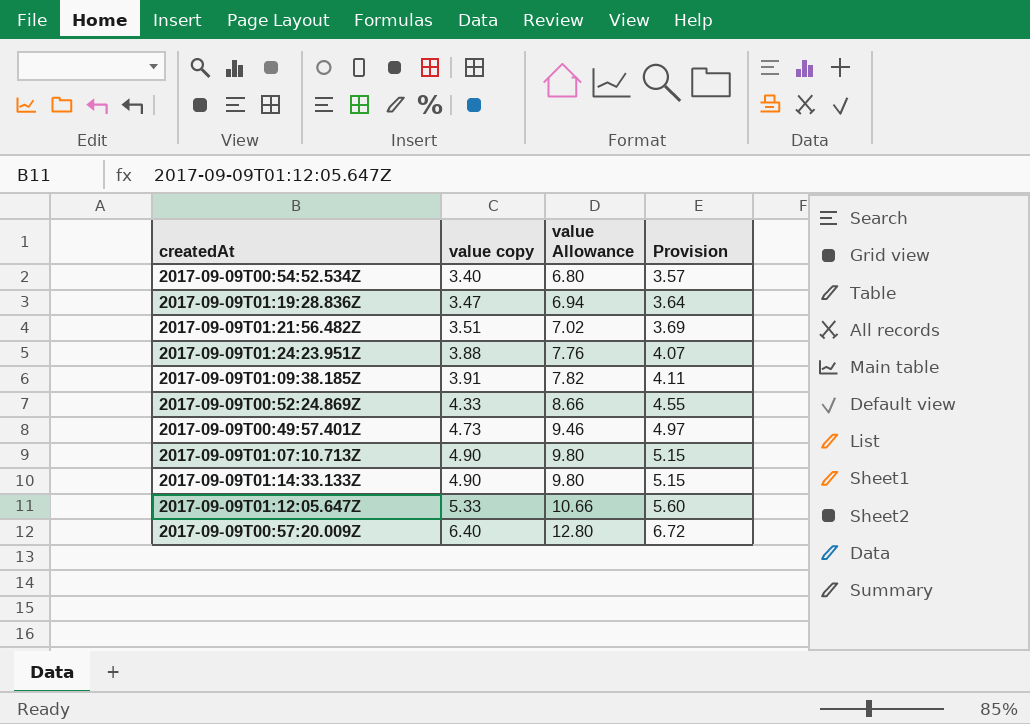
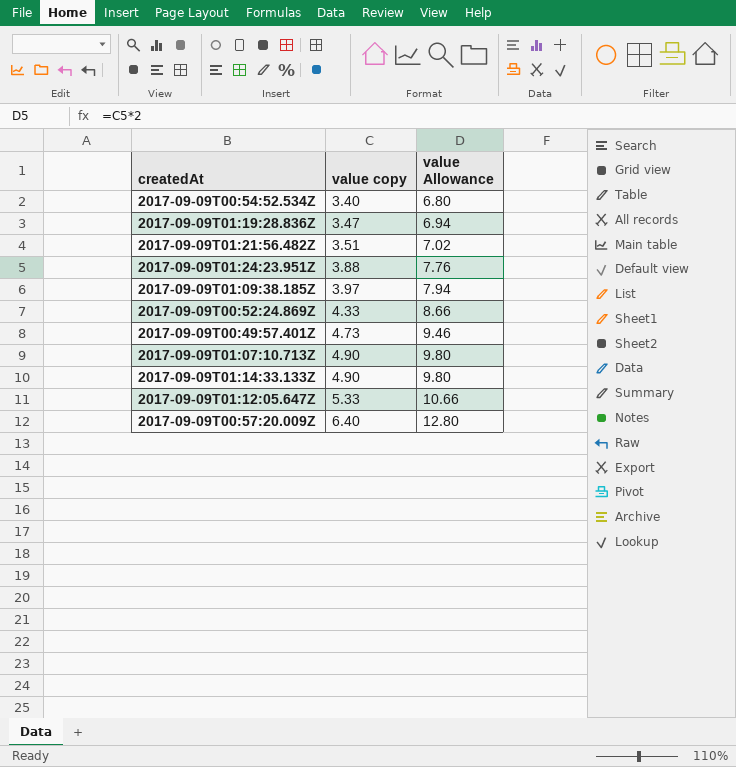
column Provision | formula: [value copy] * 1.05 -> none
2017-09-09T01:09:38.185Z | value copy: 3.91 -> 3.97
2017-09-09T01:09:38.185Z | value Allowance: 7.82 -> 7.94

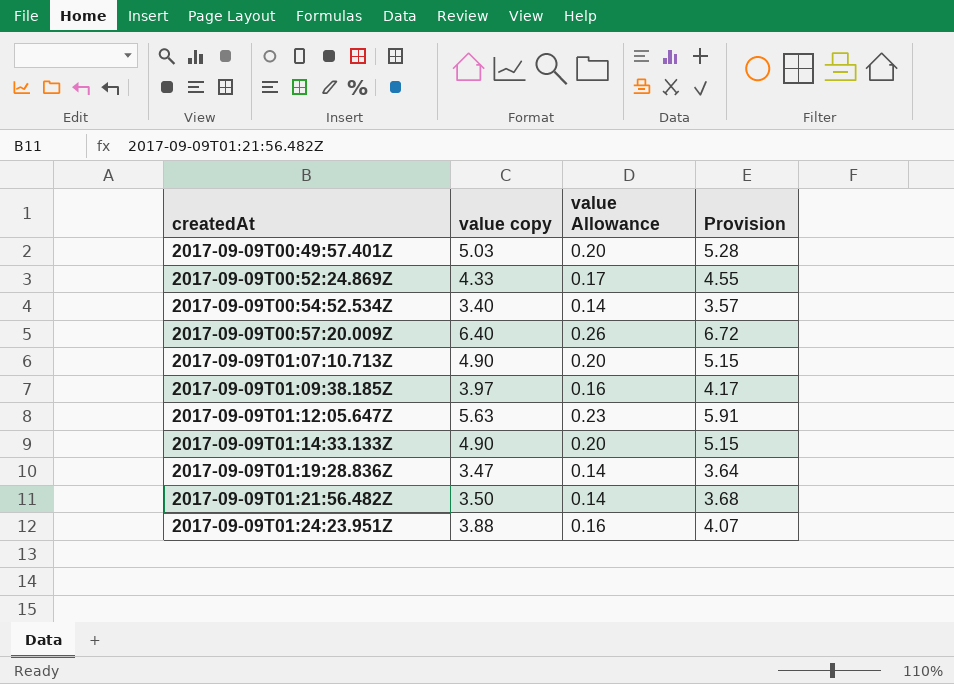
row order: value copy ascending -> createdAt ascending
column value Allowance | formula: [value copy] * 2 -> [value copy] * 0.04
column Provision | formula: none -> [value copy] * 1.05
2017-09-09T00:49:57.401Z | value copy: 4.73 -> 5.03
2017-09-09T01:12:05.647Z | value copy: 5.33 -> 5.63
2017-09-09T01:21:56.482Z | value copy: 3.51 -> 3.50

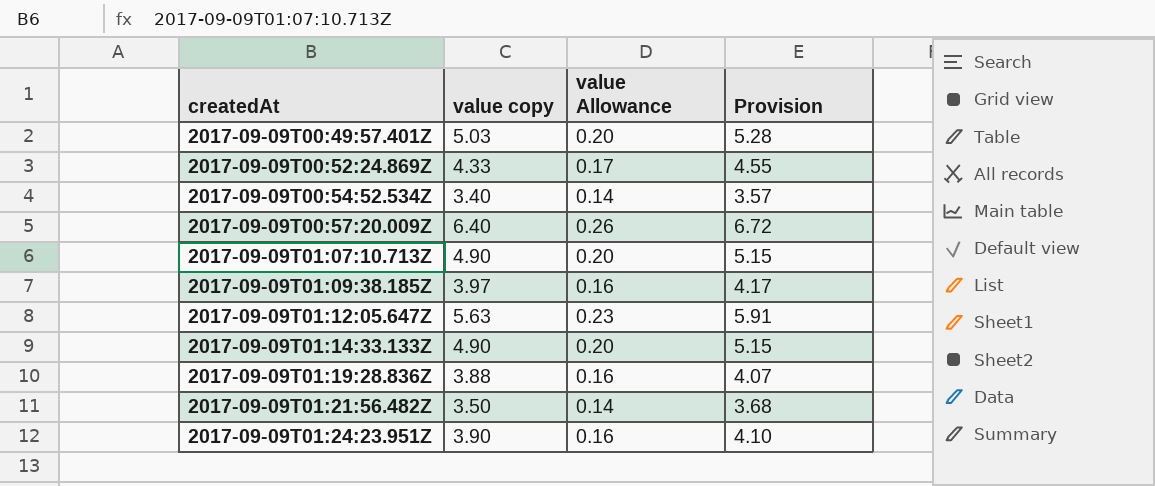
2017-09-09T01:19:28.836Z | value copy: 3.47 -> 3.88
2017-09-09T01:19:28.836Z | value Allowance: 0.14 -> 0.16
2017-09-09T01:19:28.836Z | Provision: 3.64 -> 4.07
2017-09-09T01:24:23.951Z | value copy: 3.88 -> 3.90
2017-09-09T01:24:23.951Z | Provision: 4.07 -> 4.10

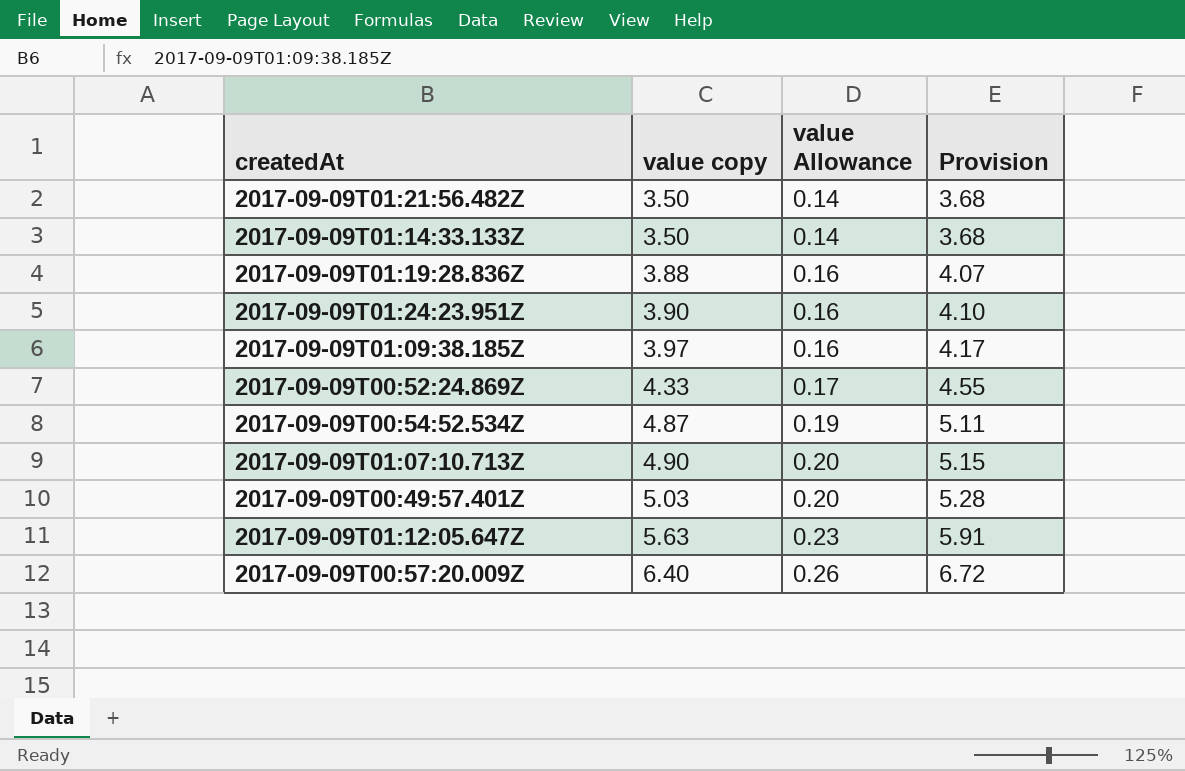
row order: createdAt ascending -> value copy ascending
2017-09-09T01:14:33.133Z | value copy: 4.90 -> 3.50
2017-09-09T01:14:33.133Z | value Allowance: 0.20 -> 0.14
2017-09-09T01:14:33.133Z | Provision: 5.15 -> 3.68
2017-09-09T00:54:52.534Z | value copy: 3.40 -> 4.87
2017-09-09T00:54:52.534Z | value Allowance: 0.14 -> 0.19
2017-09-09T00:54:52.534Z | Provision: 3.57 -> 5.11

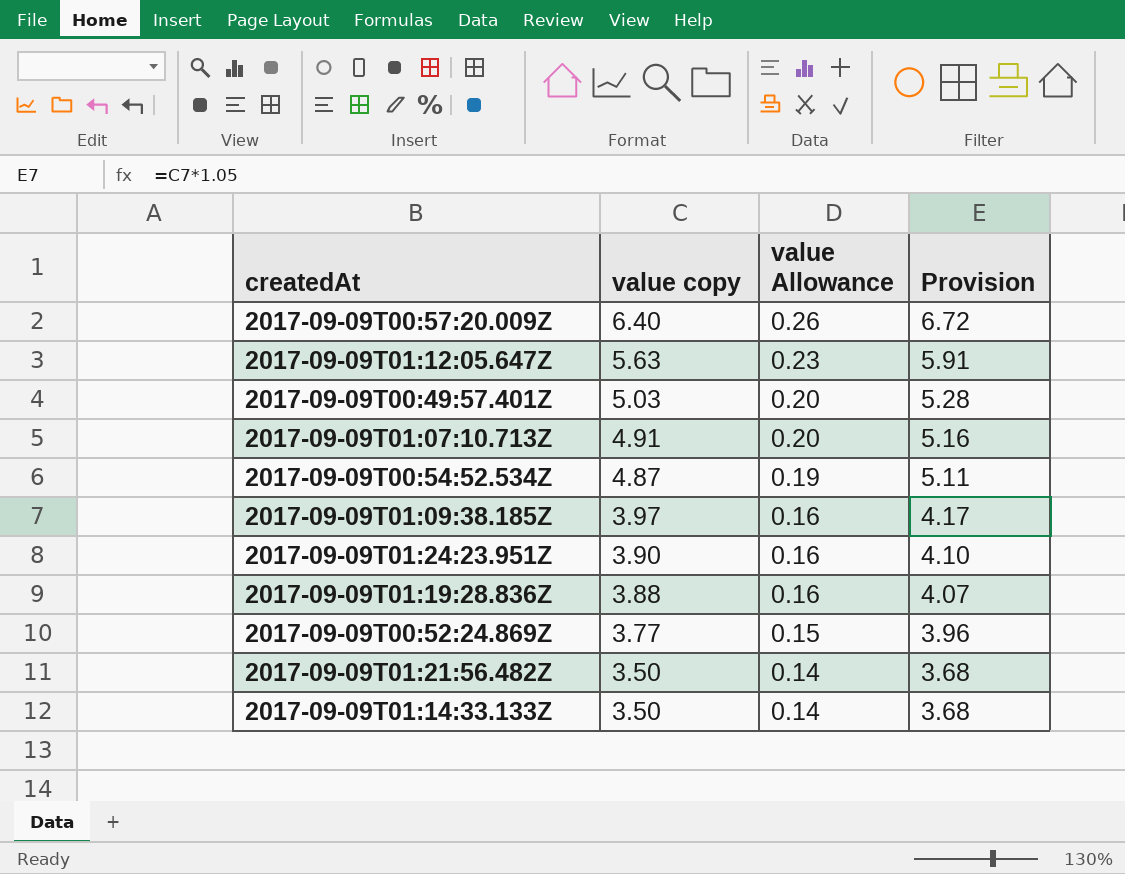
row order: value copy ascending -> value copy descending
2017-09-09T01:07:10.713Z | value copy: 4.90 -> 4.91
2017-09-09T01:07:10.713Z | Provision: 5.15 -> 5.16
2017-09-09T00:52:24.869Z | value copy: 4.33 -> 3.77
2017-09-09T00:52:24.869Z | value Allowance: 0.17 -> 0.15
2017-09-09T00:52:24.869Z | Provision: 4.55 -> 3.96

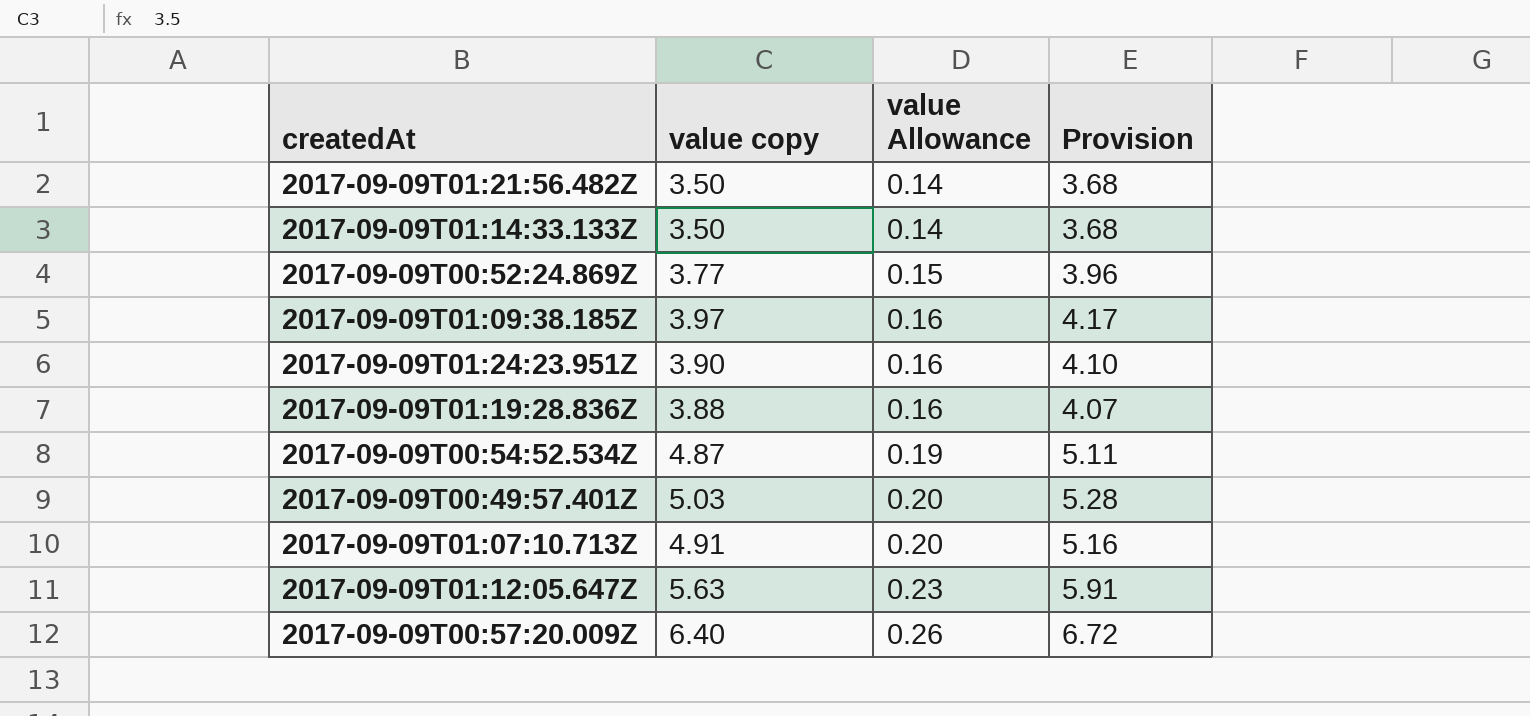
row order: value copy descending -> value Allowance ascending

